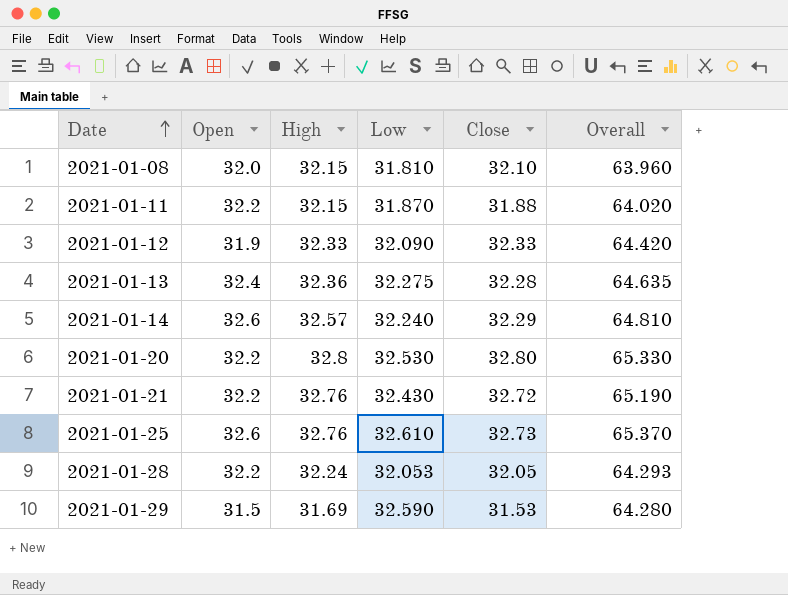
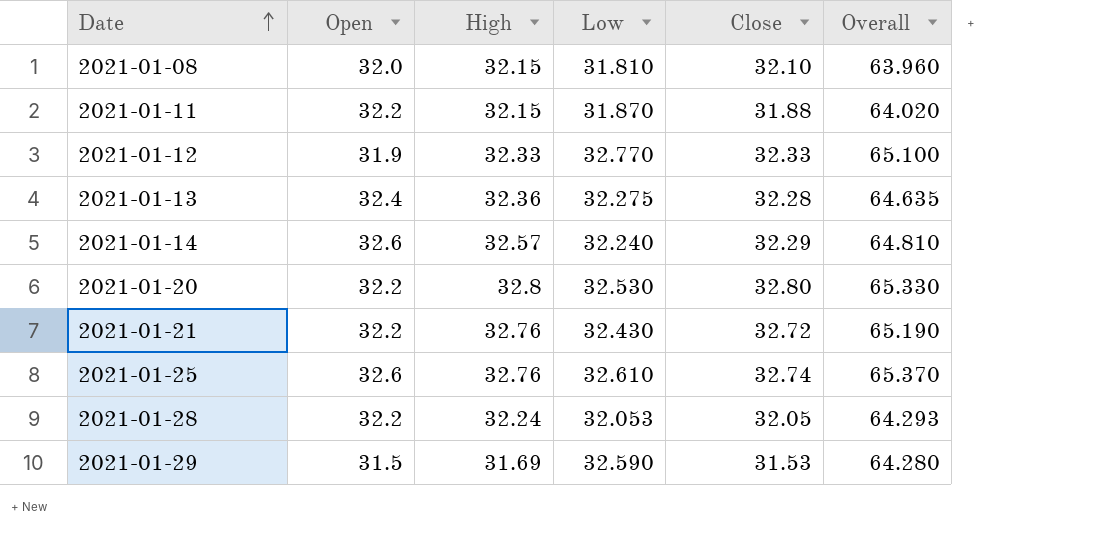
2021-01-12 | Low: 32.090 -> 32.770
2021-01-12 | Overall: 64.420 -> 65.100
2021-01-25 | Close: 32.73 -> 32.74

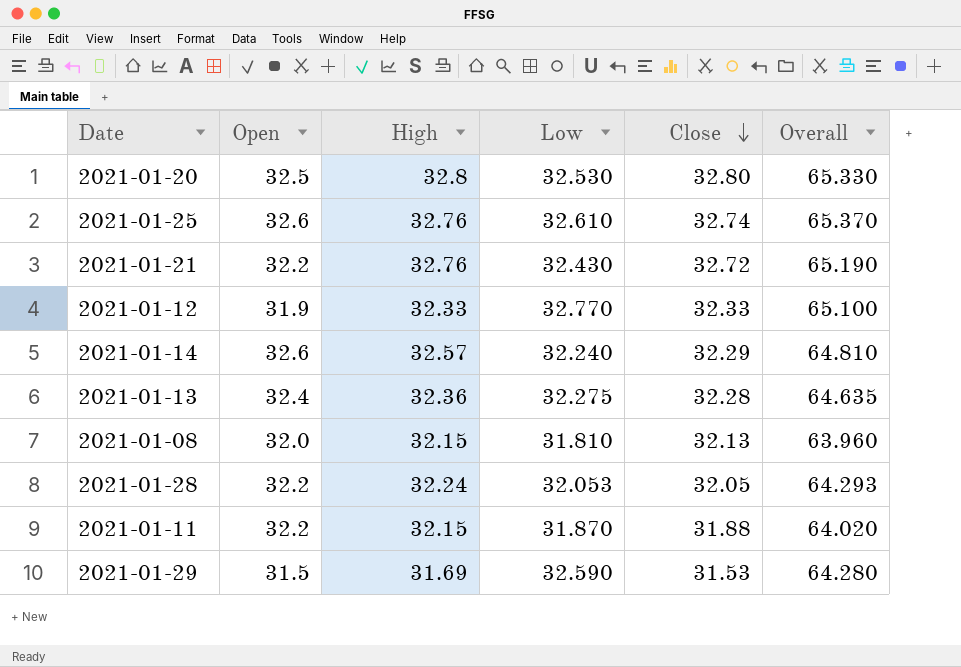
row order: Date ascending -> Close descending
2021-01-20 | Open: 32.2 -> 32.5
2021-01-08 | Close: 32.10 -> 32.13

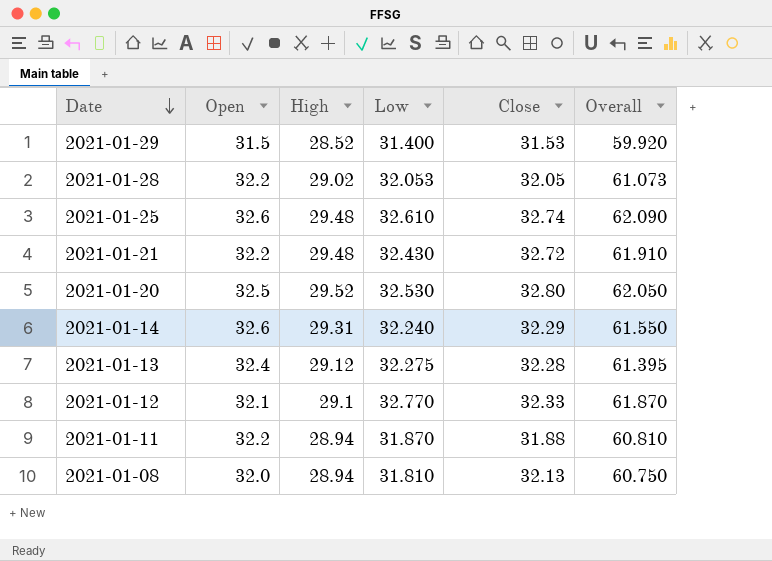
row order: Close descending -> Date descending
2021-01-29 | High: 31.69 -> 28.52
2021-01-29 | Low: 32.590 -> 31.400
2021-01-29 | Overall: 64.280 -> 59.920
2021-01-28 | High: 32.24 -> 29.02
2021-01-28 | Overall: 64.293 -> 61.073
2021-01-25 | High: 32.76 -> 29.48
2021-01-25 | Overall: 65.370 -> 62.090
2021-01-21 | High: 32.76 -> 29.48
2021-01-21 | Overall: 65.190 -> 61.910
2021-01-20 | High: 32.8 -> 29.52
2021-01-20 | Overall: 65.330 -> 62.050
2021-01-14 | High: 32.57 -> 29.31
2021-01-14 | Overall: 64.810 -> 61.550
2021-01-13 | High: 32.36 -> 29.12
2021-01-13 | Overall: 64.635 -> 61.395
2021-01-12 | Open: 31.9 -> 32.1
2021-01-12 | High: 32.33 -> 29.1
2021-01-12 | Overall: 65.100 -> 61.870
2021-01-11 | High: 32.15 -> 28.94
2021-01-11 | Overall: 64.020 -> 60.810
2021-01-08 | High: 32.15 -> 28.94
2021-01-08 | Overall: 63.960 -> 60.750

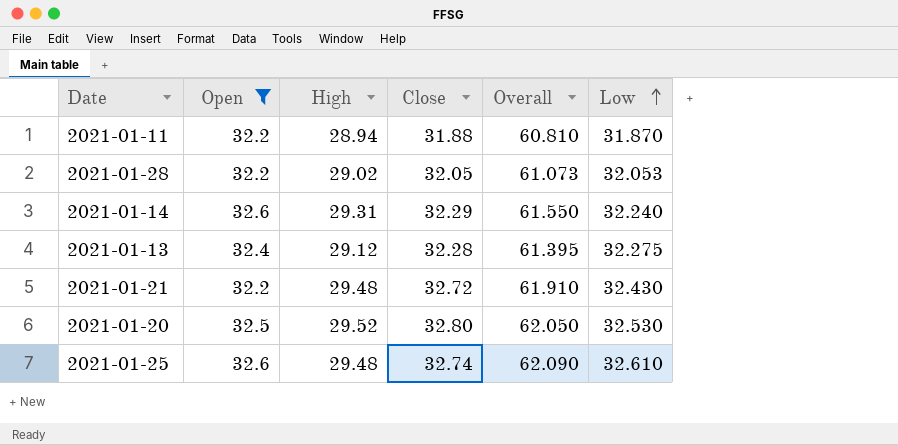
filter: none -> Open >= 32.2
row order: Date descending -> Low ascending
column Low | position: 4 -> 6

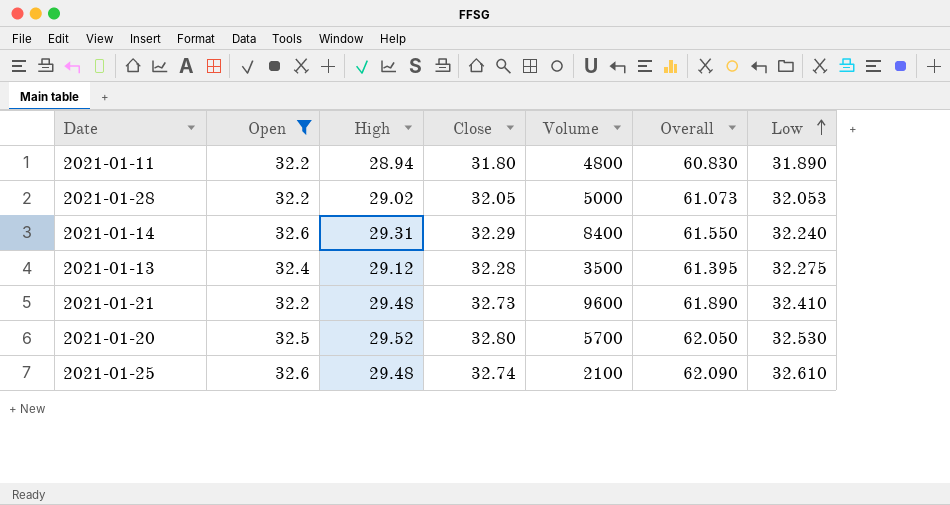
column Volume | position: none -> 5
2021-01-11 | Close: 31.88 -> 31.80
2021-01-11 | Overall: 60.810 -> 60.830
2021-01-11 | Low: 31.870 -> 31.890
2021-01-21 | Close: 32.72 -> 32.73
2021-01-21 | Overall: 61.910 -> 61.890
2021-01-21 | Low: 32.430 -> 32.410

